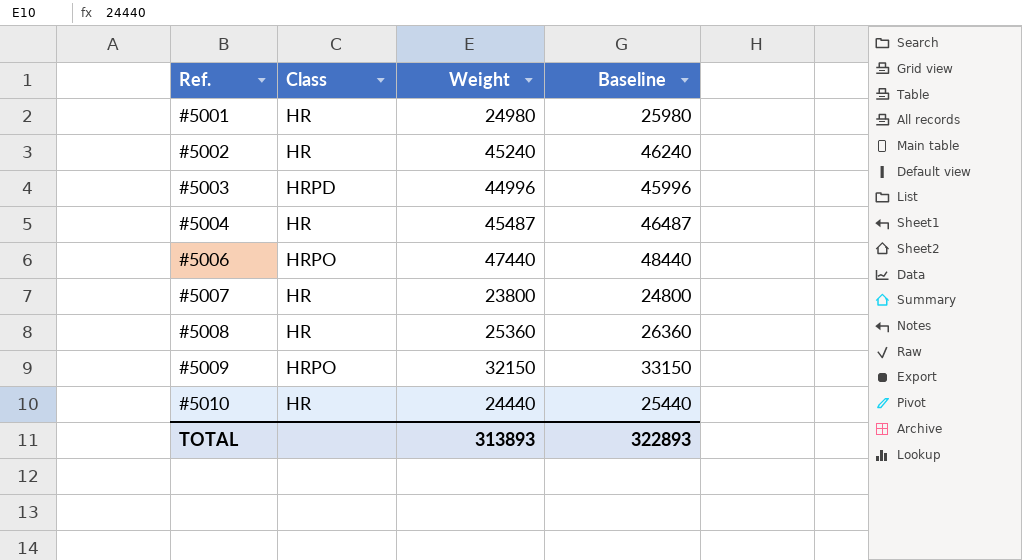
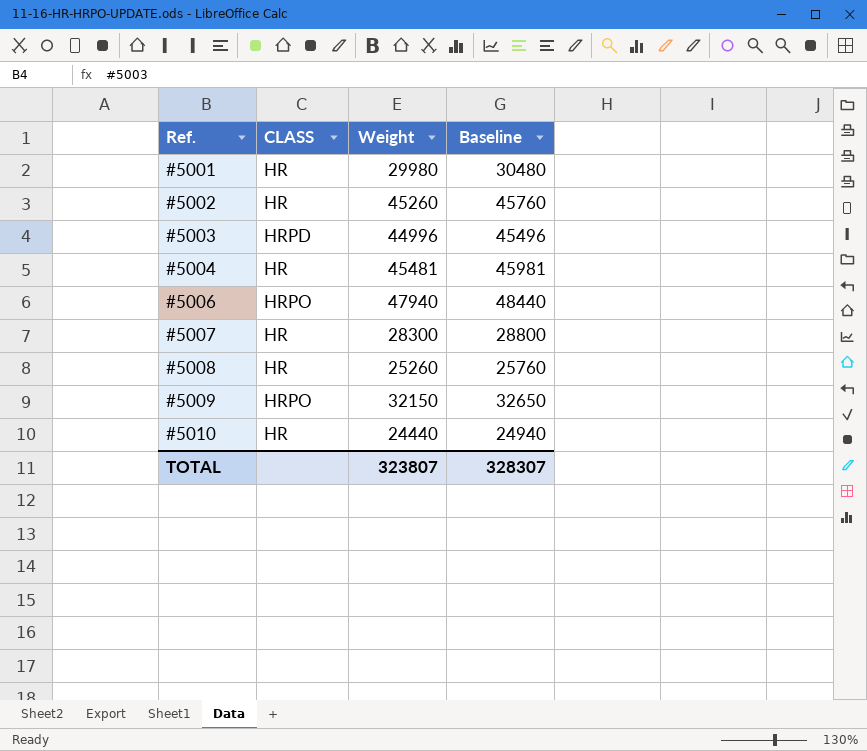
column name: Class -> CLASS
column Baseline | formula: [Weight] + 1000 -> [Weight] + 500
#5001 | Weight: 24980 -> 29980
#5002 | Weight: 45240 -> 45260
#5004 | Weight: 45487 -> 45481
#5006 | Weight: 47440 -> 47940
#5007 | Weight: 23800 -> 28300
#5008 | Weight: 25360 -> 25260
TOTAL | Weight: 313893 -> 323807
TOTAL | Baseline: 322893 -> 328307

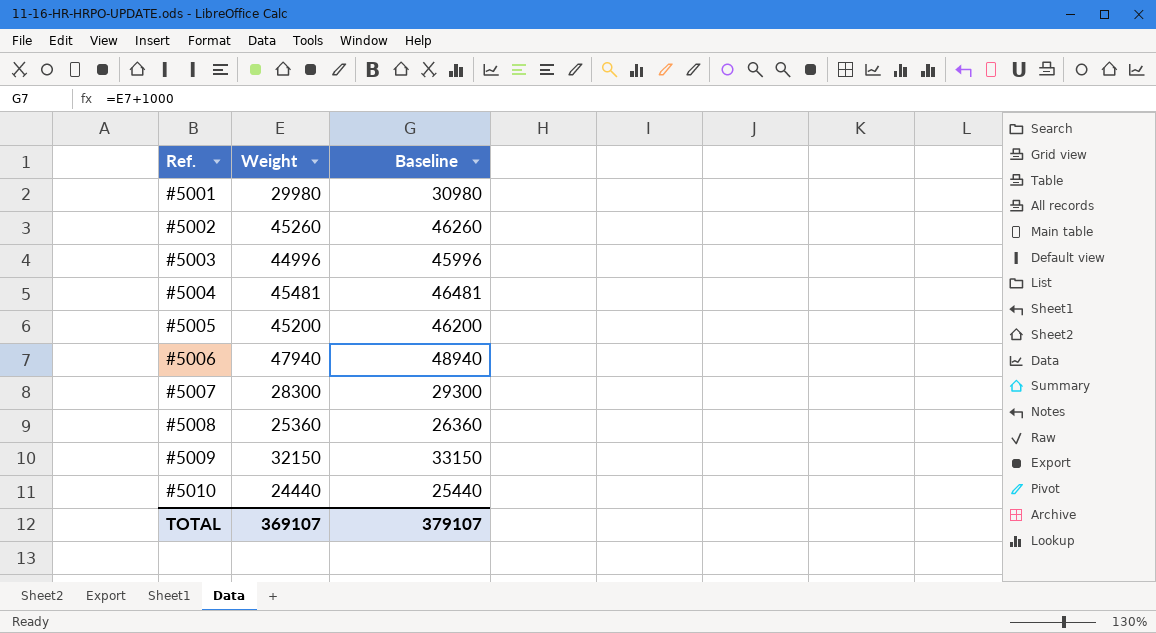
column CLASS | position: 2 -> none
column Baseline | formula: [Weight] + 500 -> [Weight] + 1000
row #5005: none -> 45200 | 46200
#5008 | Weight: 25260 -> 25360
TOTAL | Weight: 323807 -> 369107
TOTAL | Baseline: 328307 -> 379107

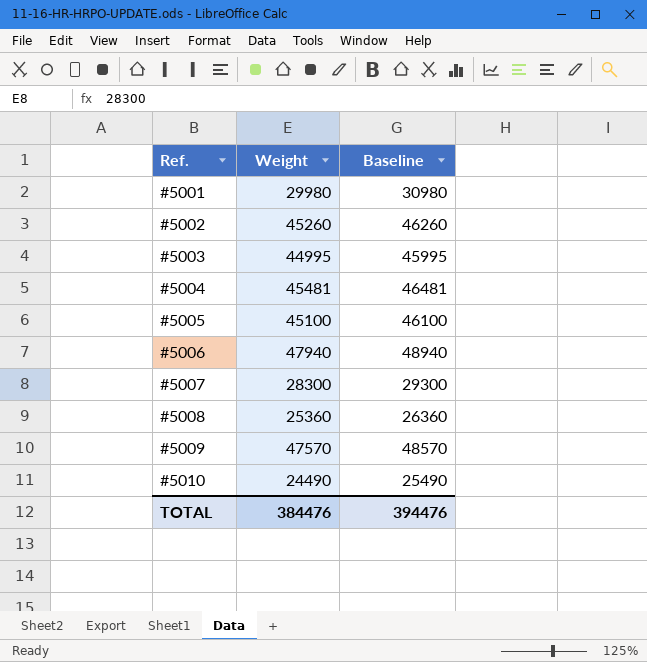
#5003 | Weight: 44996 -> 44995
#5003 | Baseline: 45996 -> 45995
#5005 | Weight: 45200 -> 45100
#5005 | Baseline: 46200 -> 46100
#5009 | Weight: 32150 -> 47570
#5009 | Baseline: 33150 -> 48570
#5010 | Weight: 24440 -> 24490
#5010 | Baseline: 25440 -> 25490
TOTAL | Weight: 369107 -> 384476
TOTAL | Baseline: 379107 -> 394476

